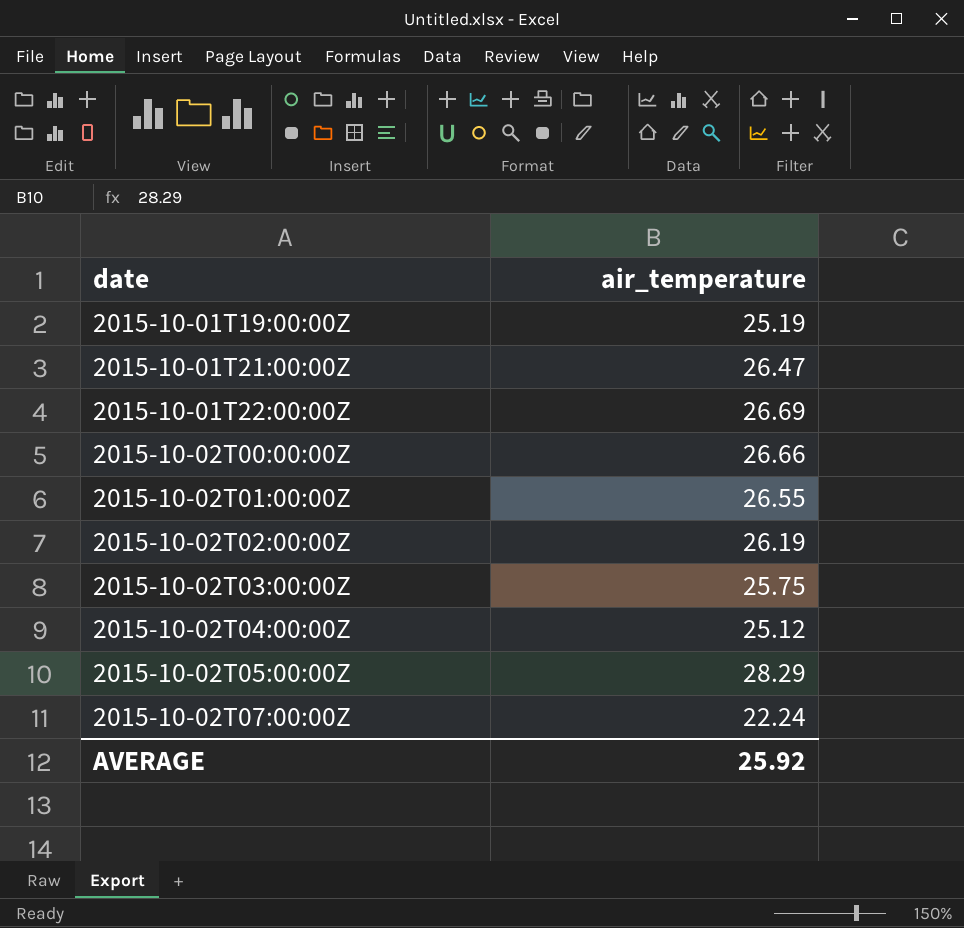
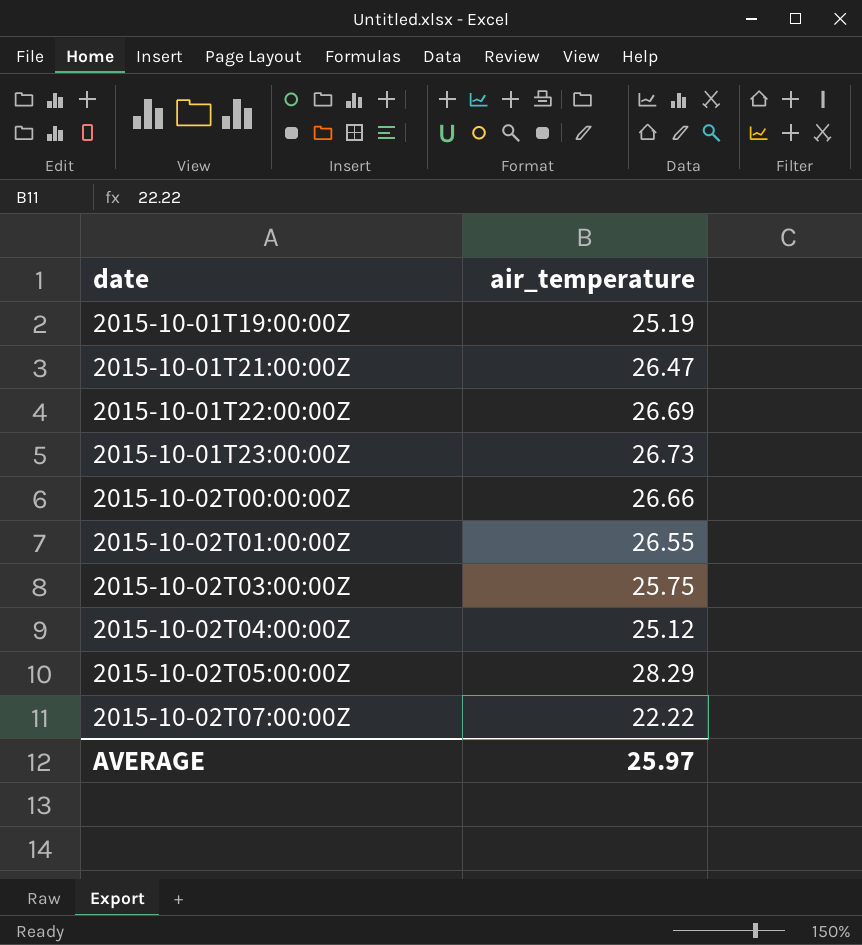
row 2015-10-02T02:00:00Z: 26.19 -> none
row 2015-10-01T23:00:00Z: none -> 26.73
2015-10-02T07:00:00Z | air_temperature: 22.24 -> 22.22
AVERAGE | air_temperature: 25.92 -> 25.97

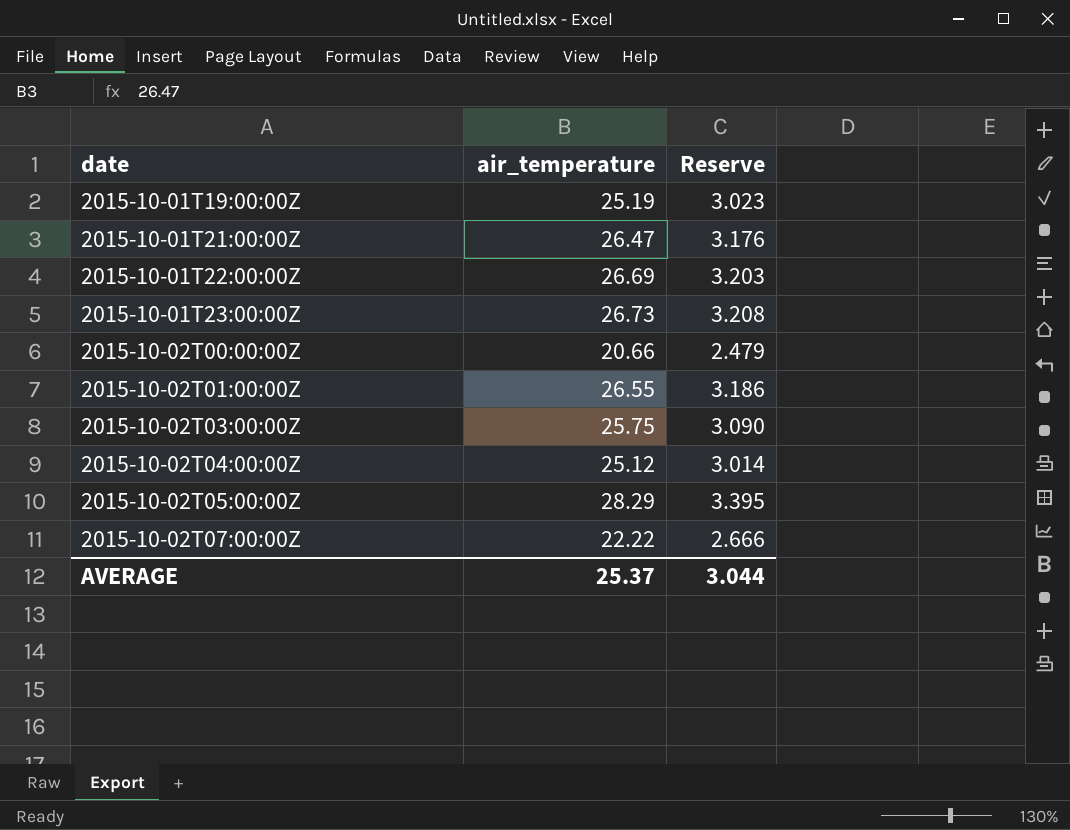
column Reserve | formula: none -> [air_temperature] * 0.12
2015-10-02T00:00:00Z | air_temperature: 26.66 -> 20.66
AVERAGE | air_temperature: 25.97 -> 25.37

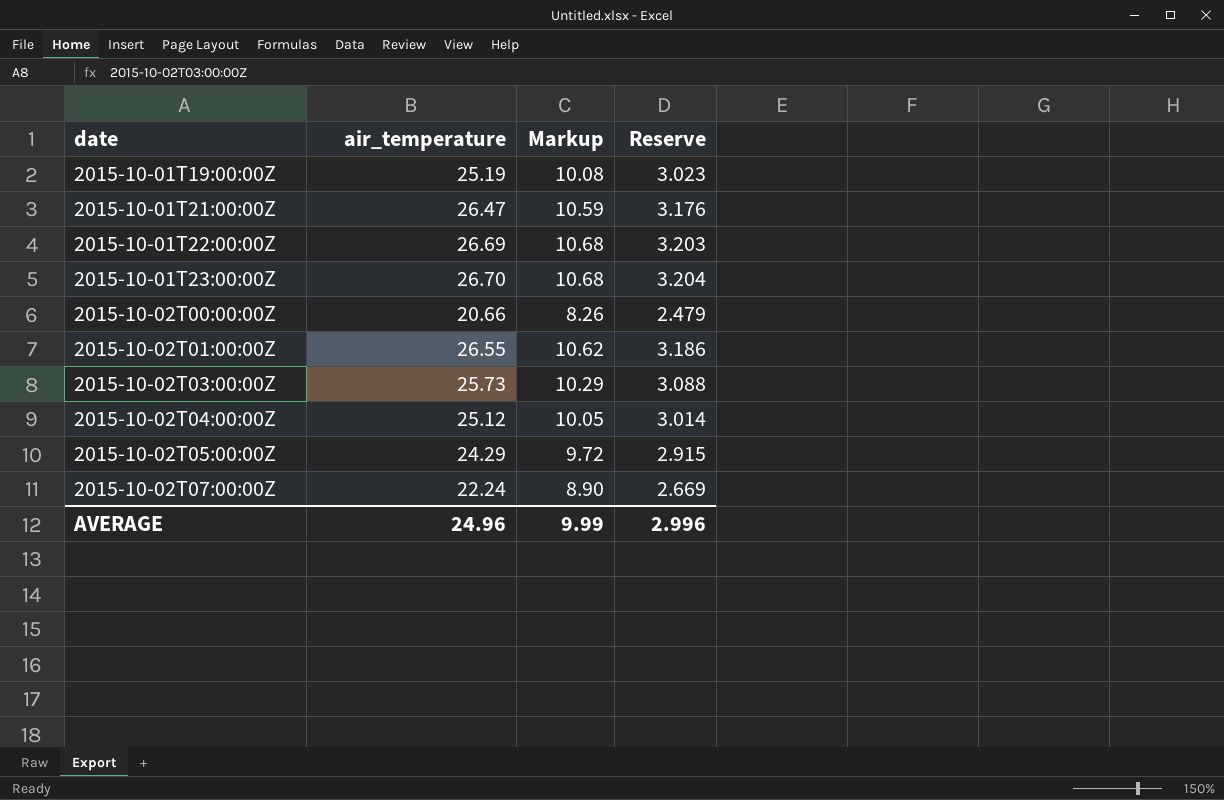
column Markup | formula: none -> [air_temperature] * 0.4
2015-10-01T23:00:00Z | air_temperature: 26.73 -> 26.70
2015-10-01T23:00:00Z | Reserve: 3.208 -> 3.204
2015-10-02T03:00:00Z | air_temperature: 25.75 -> 25.73
2015-10-02T03:00:00Z | Reserve: 3.090 -> 3.088
2015-10-02T05:00:00Z | air_temperature: 28.29 -> 24.29
2015-10-02T05:00:00Z | Reserve: 3.395 -> 2.915
2015-10-02T07:00:00Z | air_temperature: 22.22 -> 22.24
2015-10-02T07:00:00Z | Reserve: 2.666 -> 2.669
AVERAGE | air_temperature: 25.37 -> 24.96
AVERAGE | Reserve: 3.044 -> 2.996

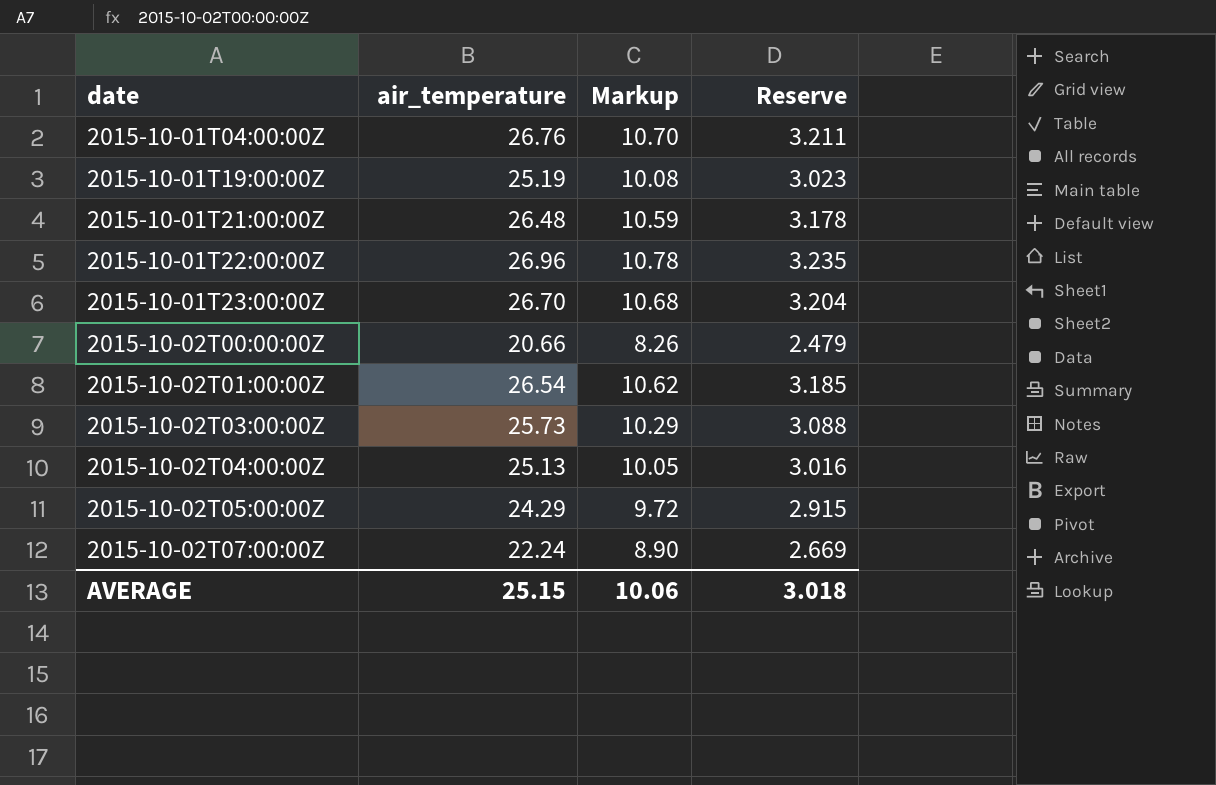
row 2015-10-01T04:00:00Z: none -> 26.76 | 10.70 | 3.211
2015-10-01T21:00:00Z | air_temperature: 26.47 -> 26.48
2015-10-01T21:00:00Z | Reserve: 3.176 -> 3.178
2015-10-01T22:00:00Z | air_temperature: 26.69 -> 26.96
2015-10-01T22:00:00Z | Markup: 10.68 -> 10.78
2015-10-01T22:00:00Z | Reserve: 3.203 -> 3.235
2015-10-02T01:00:00Z | air_temperature: 26.55 -> 26.54
2015-10-02T01:00:00Z | Reserve: 3.186 -> 3.185
2015-10-02T04:00:00Z | air_temperature: 25.12 -> 25.13
2015-10-02T04:00:00Z | Reserve: 3.014 -> 3.016
AVERAGE | air_temperature: 24.96 -> 25.15
AVERAGE | Markup: 9.99 -> 10.06
AVERAGE | Reserve: 2.996 -> 3.018

